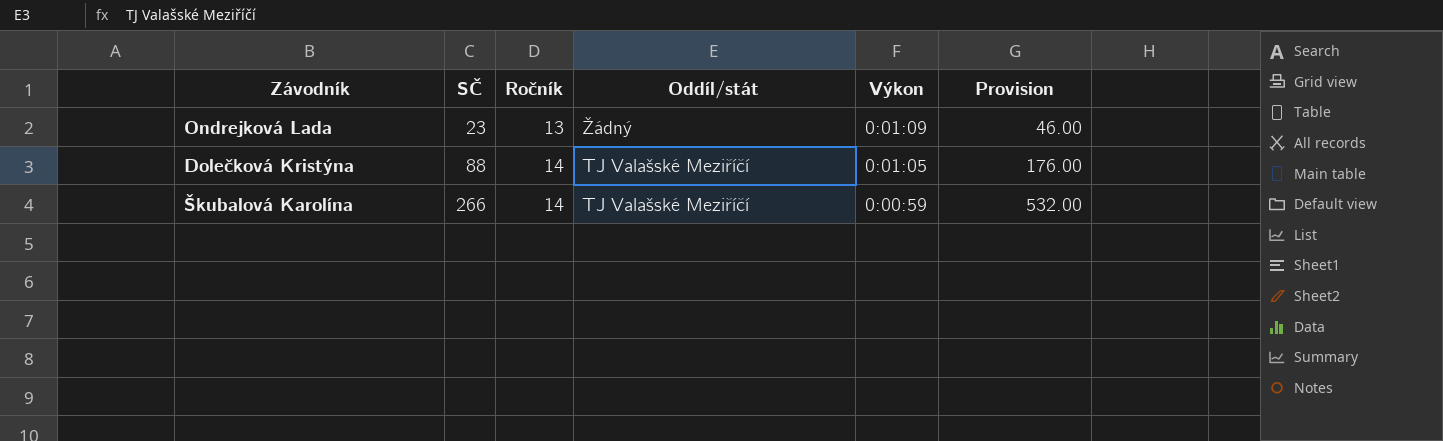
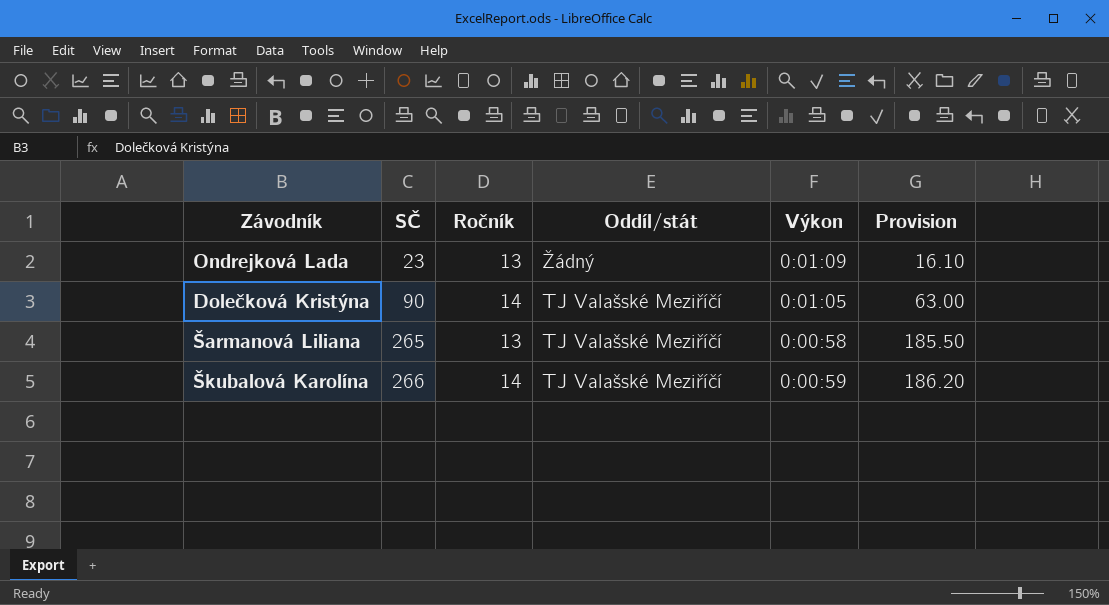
column Provision | formula: [SČ] * 2 -> [SČ] * 0.7
Dolečková Kristýna | SČ: 88 -> 90
row Šarmanová Liliana: none -> 265 | 13 | TJ Valašské Meziříčí | 0:00:58 | 185.50

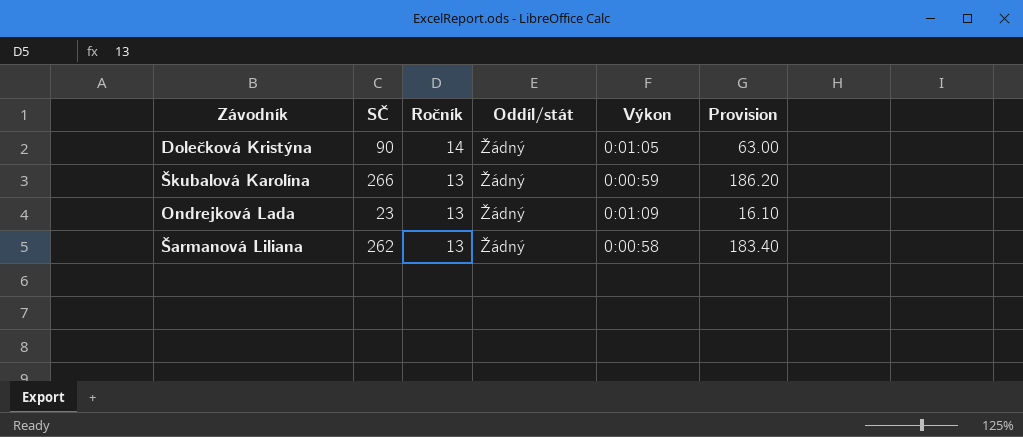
row order: SČ ascending -> Ročník descending
Dolečková Kristýna | Oddíl/stát: TJ Valašské Meziříčí -> Žádný
Škubalová Karolína | Ročník: 14 -> 13
Škubalová Karolína | Oddíl/stát: TJ Valašské Meziříčí -> Žádný
Šarmanová Liliana | SČ: 265 -> 262
Šarmanová Liliana | Oddíl/stát: TJ Valašské Meziříčí -> Žádný
Šarmanová Liliana | Provision: 185.50 -> 183.40

